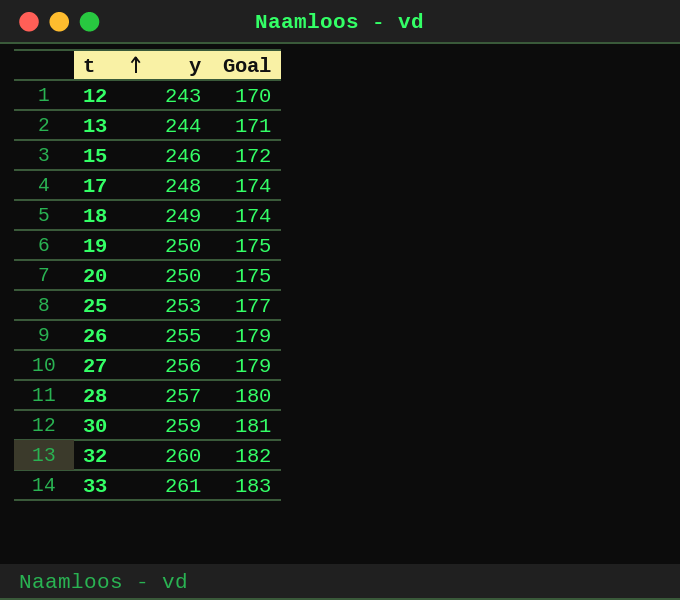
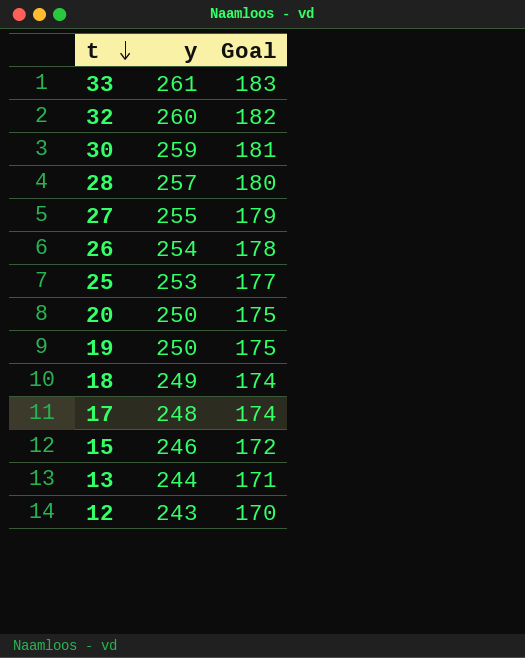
row order: t ascending -> t descending
27 | y: 256 -> 255
26 | y: 255 -> 254
26 | Goal: 179 -> 178

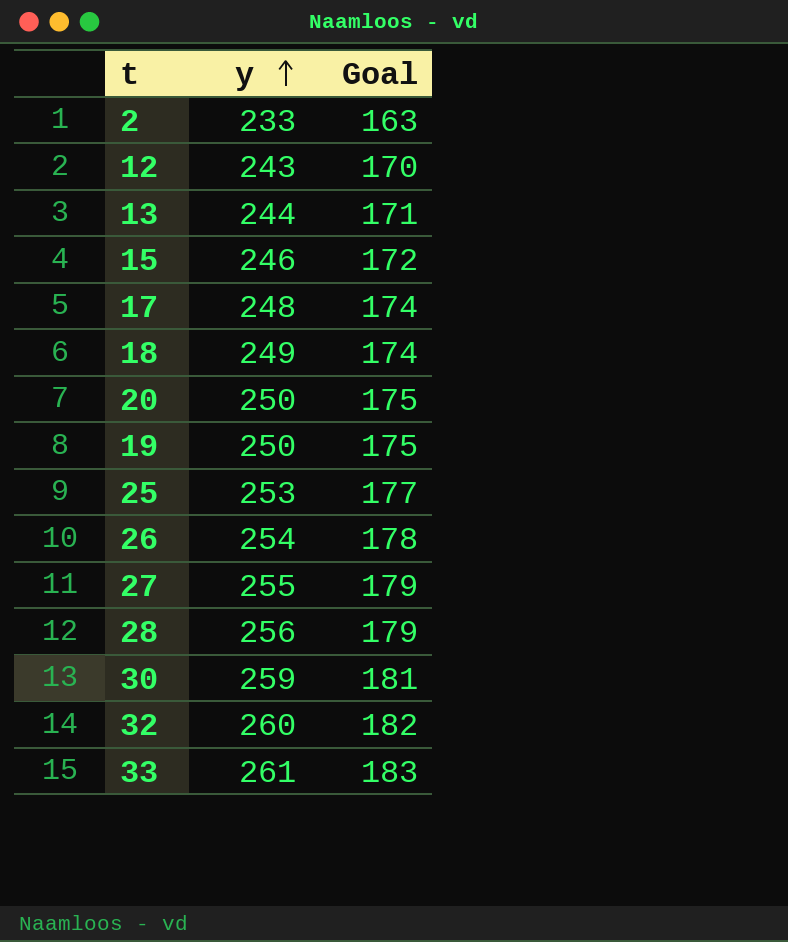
row order: t descending -> y ascending
row 2: none -> 233 | 163
28 | y: 257 -> 256
28 | Goal: 180 -> 179

